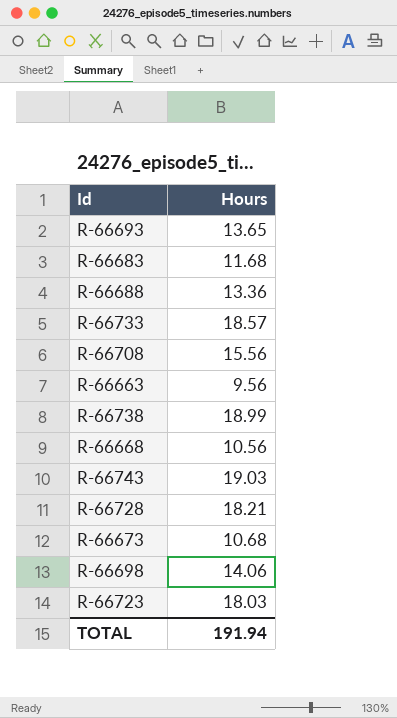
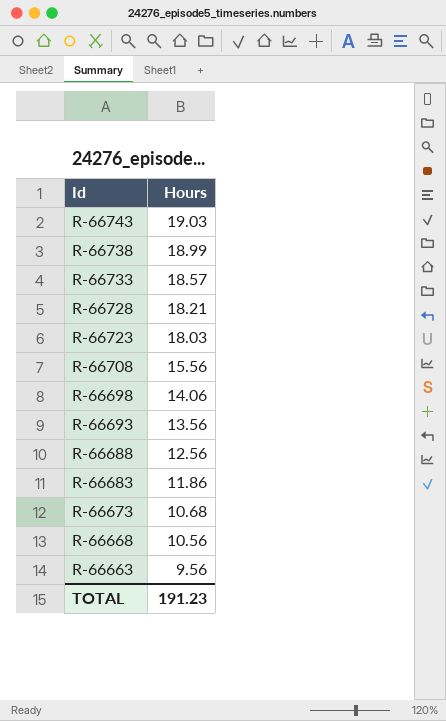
row order: none -> Id descending
R-66693 | Hours: 13.65 -> 13.56
R-66688 | Hours: 13.36 -> 12.56
R-66683 | Hours: 11.68 -> 11.86
TOTAL | Hours: 191.94 -> 191.23

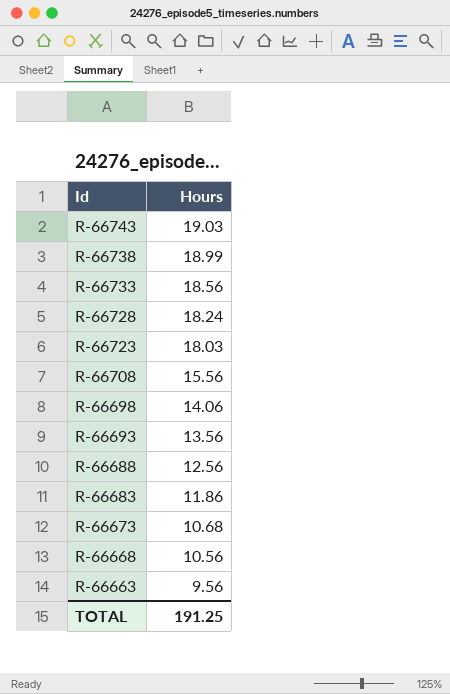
R-66733 | Hours: 18.57 -> 18.56
R-66728 | Hours: 18.21 -> 18.24
TOTAL | Hours: 191.23 -> 191.25

